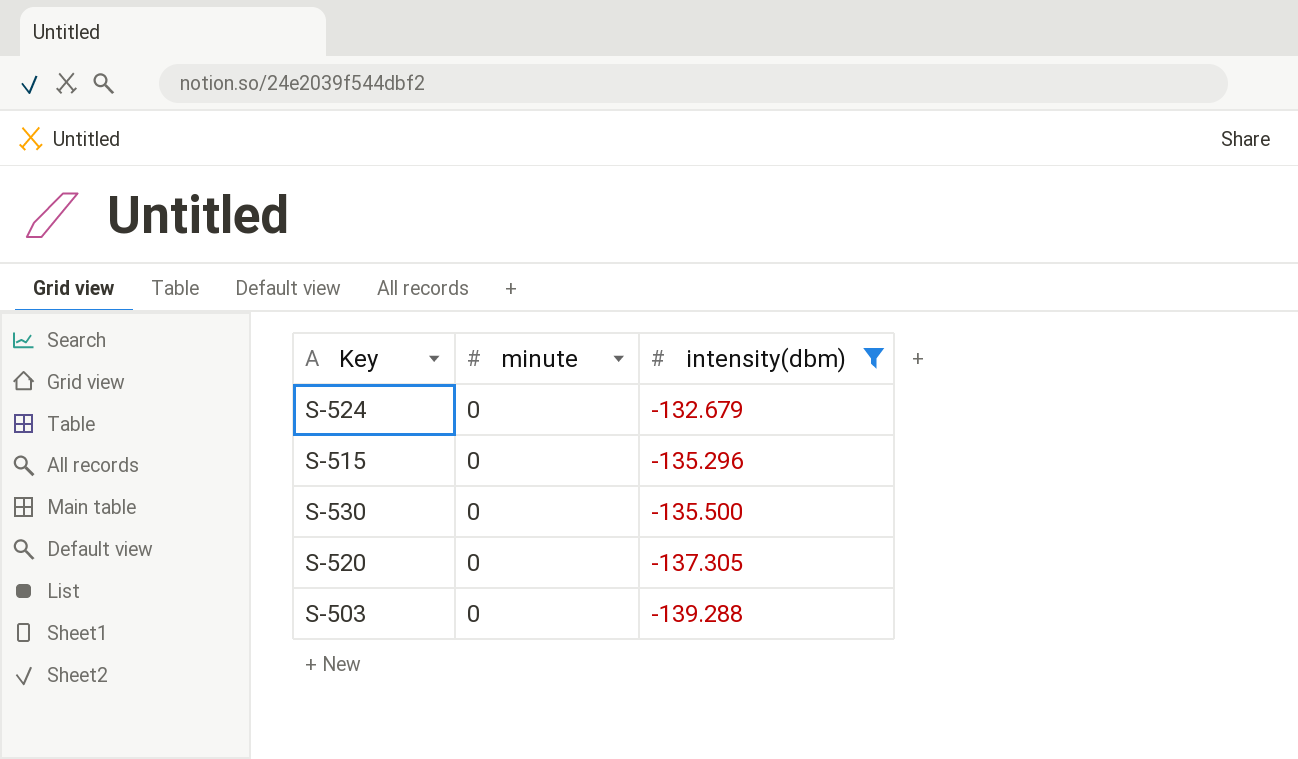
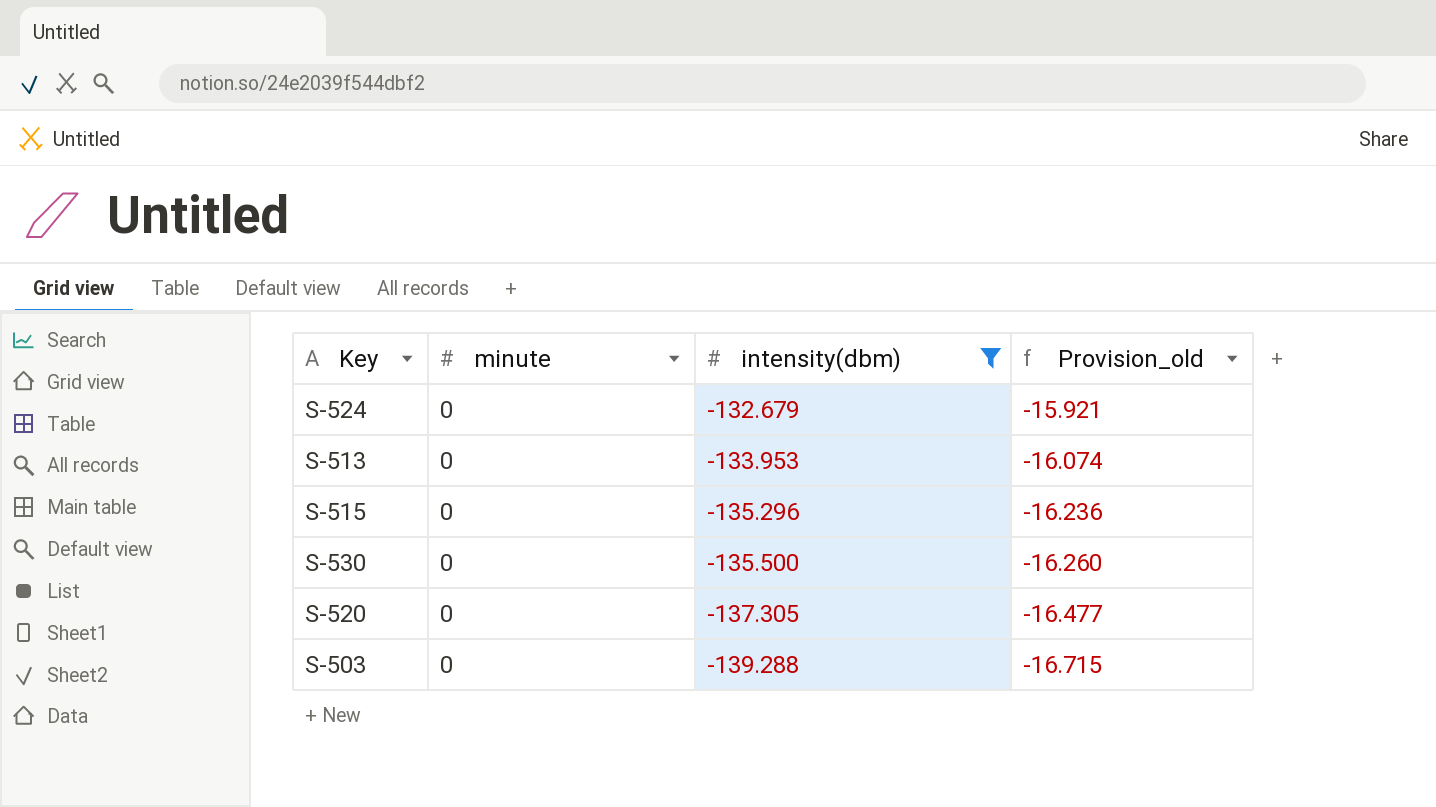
column Provision_old | formula: none -> [intensity(dbm)] * 0.12
row S-513: none -> 0 | -133.953 | -16.074

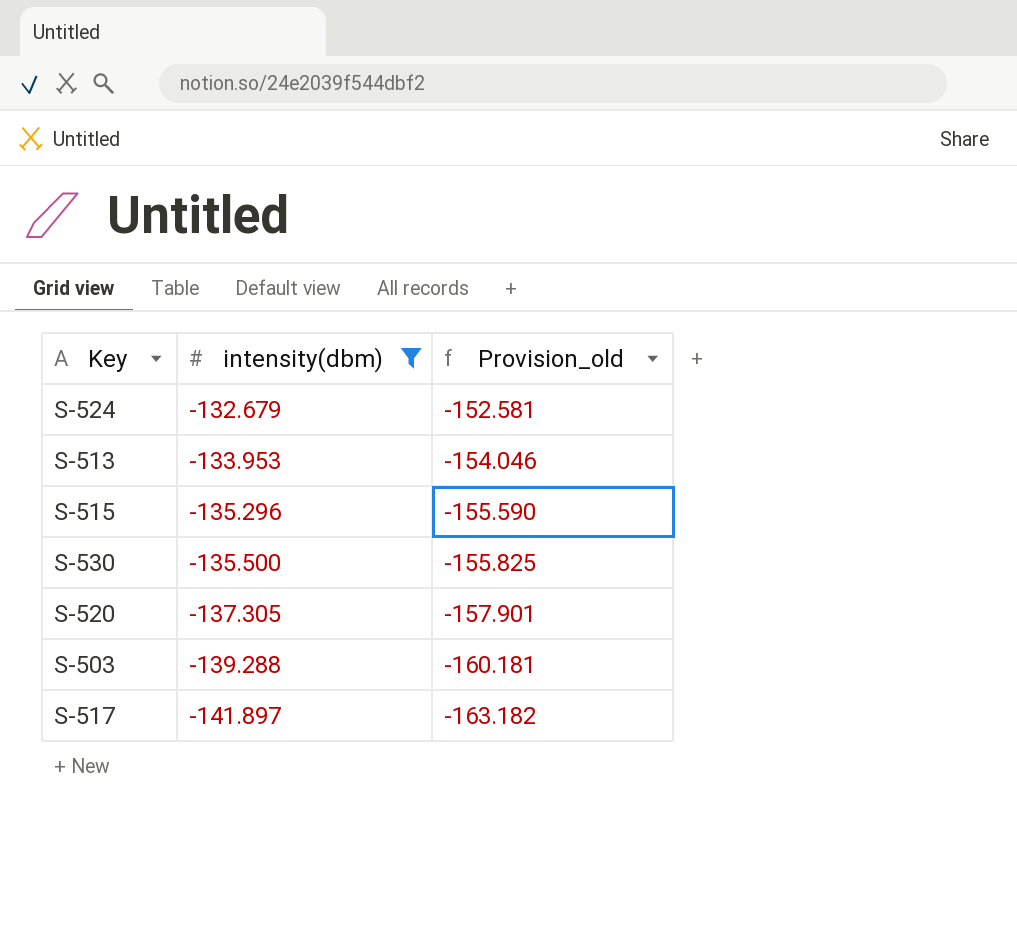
column minute | position: 2 -> none
column Provision_old | formula: [intensity(dbm)] * 0.12 -> [intensity(dbm)] * 1.15
row S-517: none -> -141.897 | -163.182

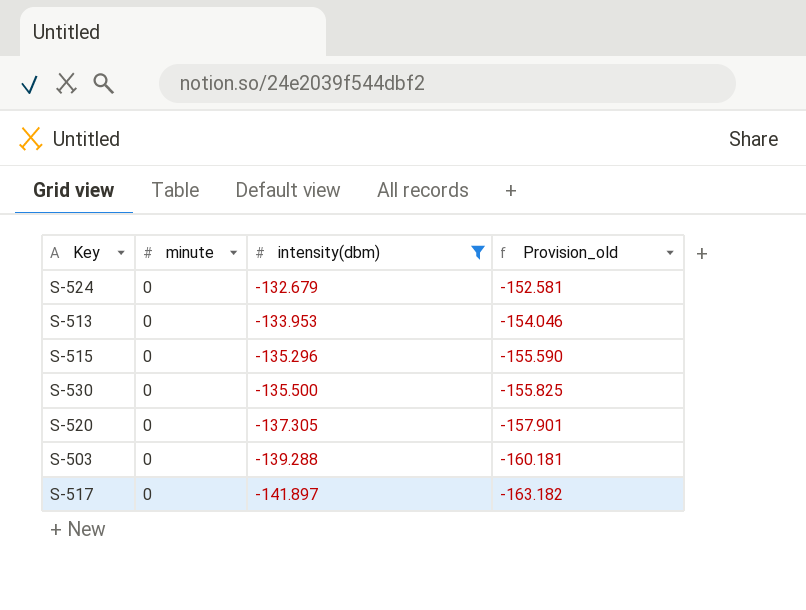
column minute | position: none -> 2

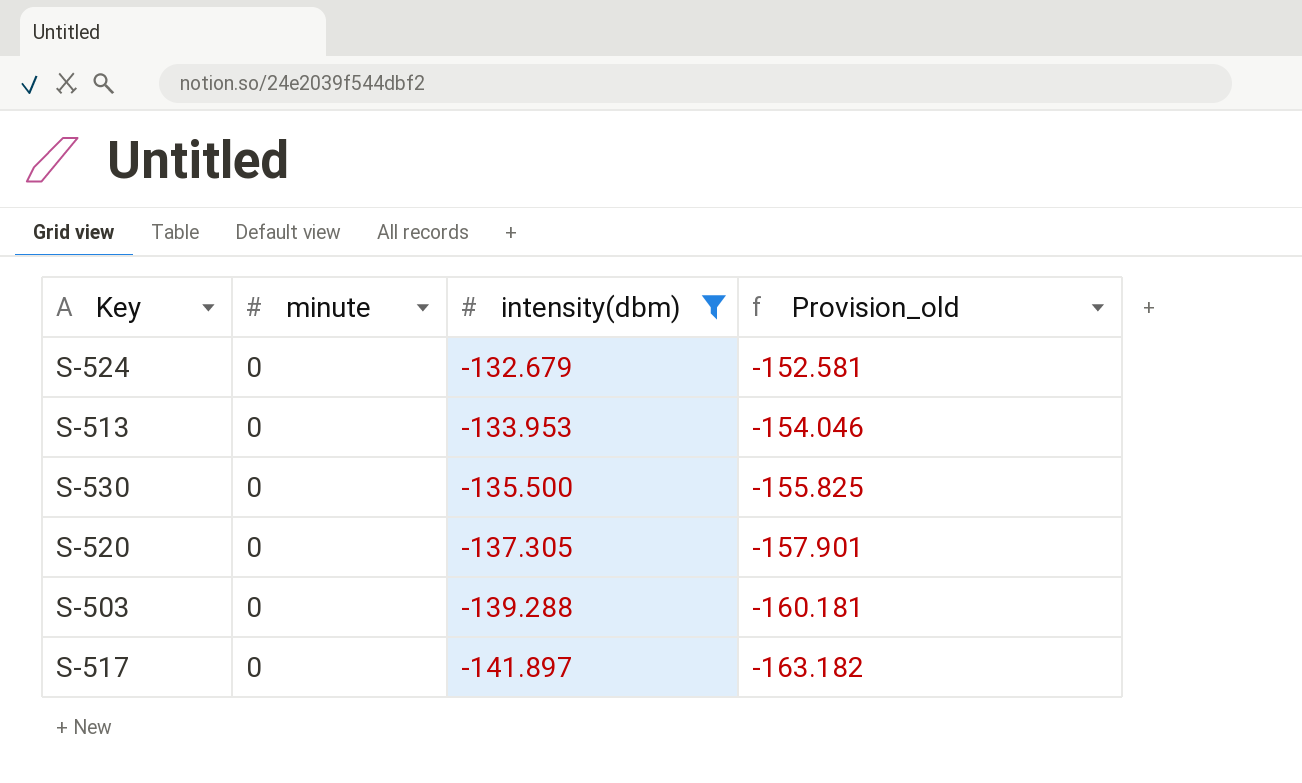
row S-515: 0 | -135.296 | -155.590 -> none

